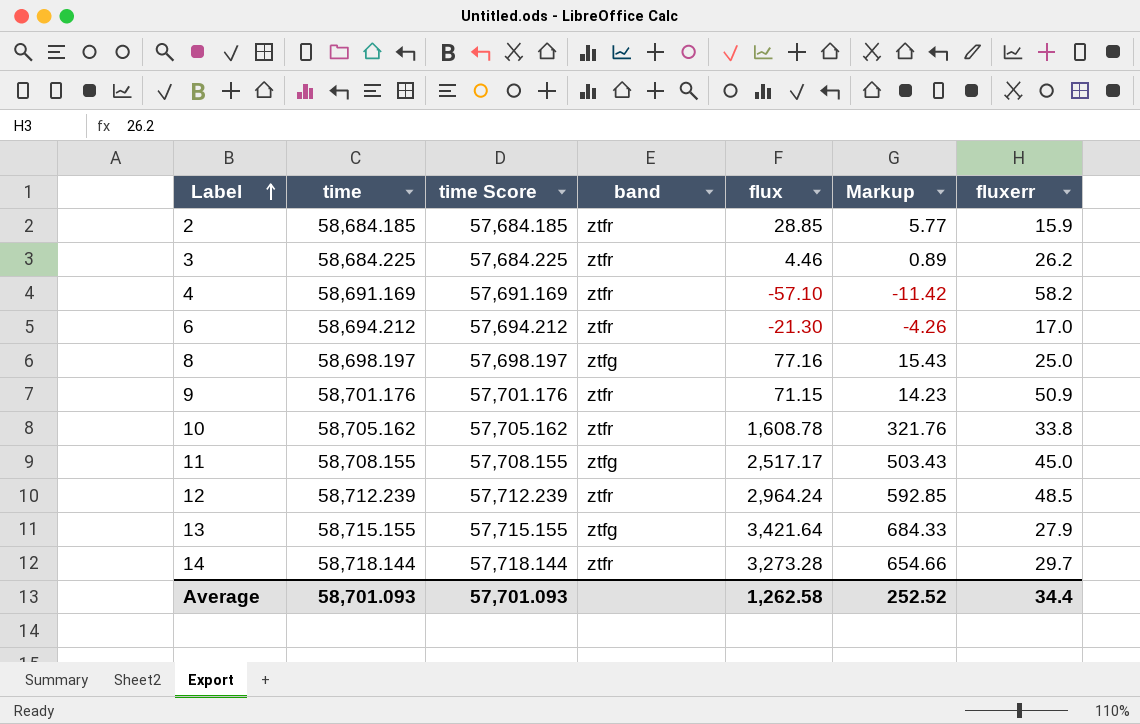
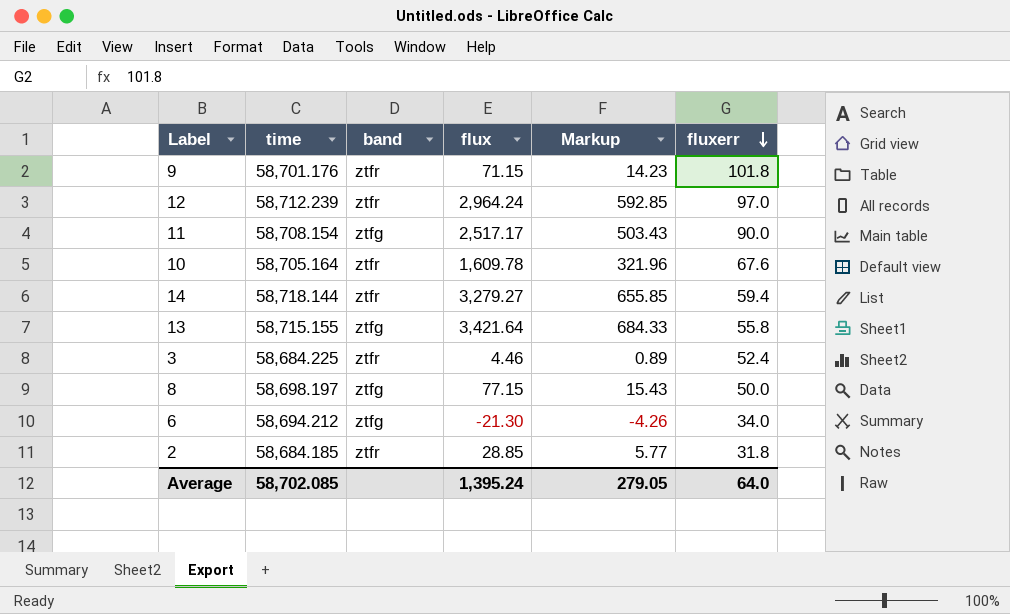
row order: Label ascending -> fluxerr descending
column time Score | formula: [time] - 1000 -> none
row 4: 58,691.169 | 57,691.169 | ztfr | -57.10 | -11.42 | 58.2 -> none
9 | fluxerr: 50.9 -> 101.8
12 | fluxerr: 48.5 -> 97.0
11 | time: 58,708.155 -> 58,708.154
11 | fluxerr: 45.0 -> 90.0
10 | time: 58,705.162 -> 58,705.164
10 | flux: 1,608.78 -> 1,609.78
10 | Markup: 321.76 -> 321.96
10 | fluxerr: 33.8 -> 67.6
14 | flux: 3,273.28 -> 3,279.27
14 | Markup: 654.66 -> 655.85
14 | fluxerr: 29.7 -> 59.4
13 | fluxerr: 27.9 -> 55.8
3 | fluxerr: 26.2 -> 52.4
8 | flux: 77.16 -> 77.15
8 | fluxerr: 25.0 -> 50.0
6 | band: ztfr -> ztfg
6 | fluxerr: 17.0 -> 34.0
2 | fluxerr: 15.9 -> 31.8
Average | time: 58,701.093 -> 58,702.085
Average | flux: 1,262.58 -> 1,395.24
Average | Markup: 252.52 -> 279.05
Average | fluxerr: 34.4 -> 64.0

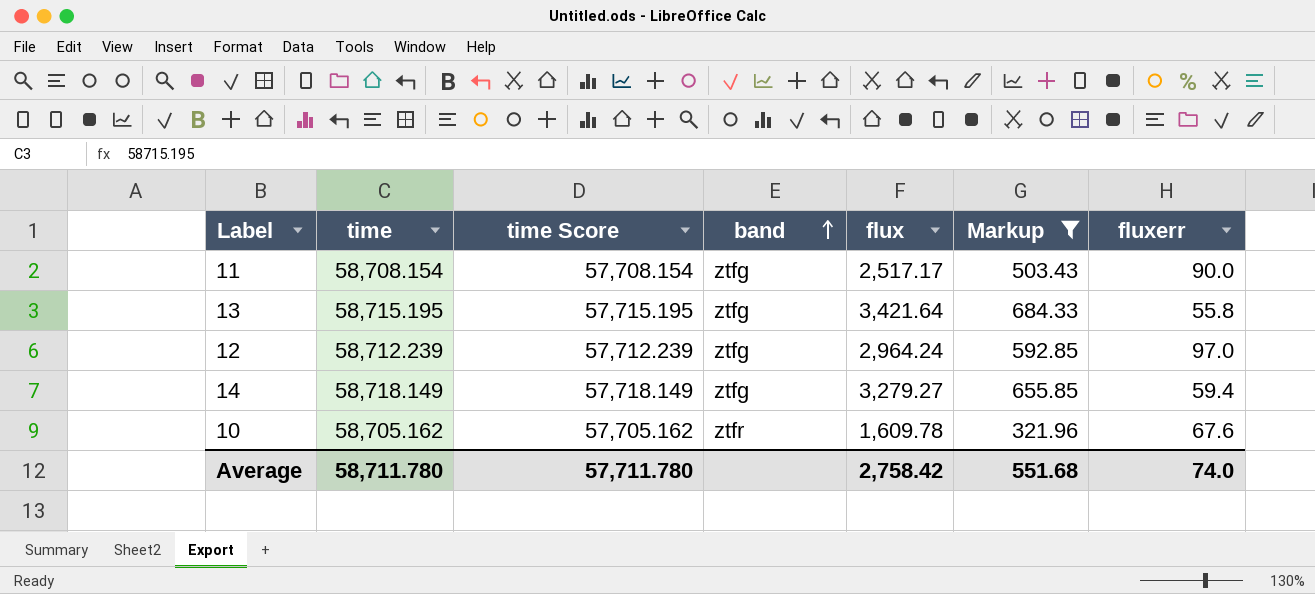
filter: none -> Markup >= 321.96
row order: fluxerr descending -> band ascending
column time Score | formula: none -> [time] - 1000
13 | time: 58,715.155 -> 58,715.195
12 | band: ztfr -> ztfg
14 | time: 58,718.144 -> 58,718.149
14 | band: ztfr -> ztfg
10 | time: 58,705.164 -> 58,705.162
Average | time: 58,702.085 -> 58,711.780
Average | flux: 1,395.24 -> 2,758.42
Average | Markup: 279.05 -> 551.68
Average | fluxerr: 64.0 -> 74.0

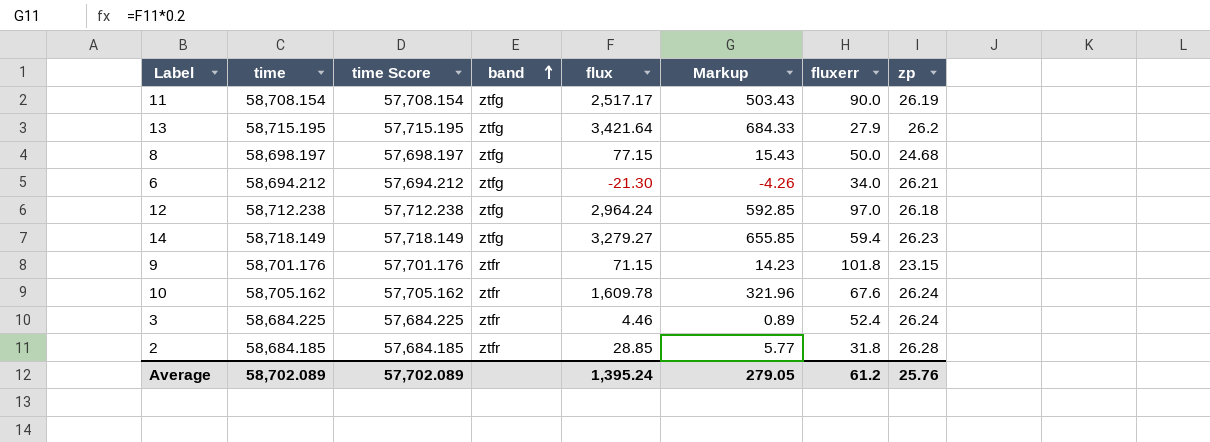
filter: Markup >= 321.96 -> none
column zp | position: none -> 8
13 | fluxerr: 55.8 -> 27.9
12 | time: 58,712.239 -> 58,712.238
12 | time Score: 57,712.239 -> 57,712.238
Average | time: 58,711.780 -> 58,702.089
Average | time Score: 57,711.780 -> 57,702.089
Average | flux: 2,758.42 -> 1,395.24
Average | Markup: 551.68 -> 279.05
Average | fluxerr: 74.0 -> 61.2

